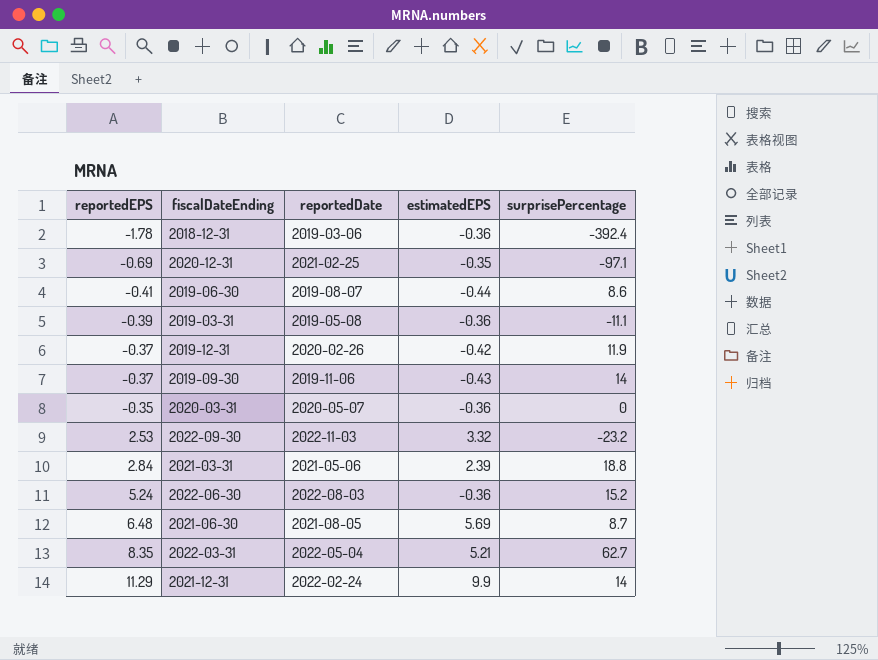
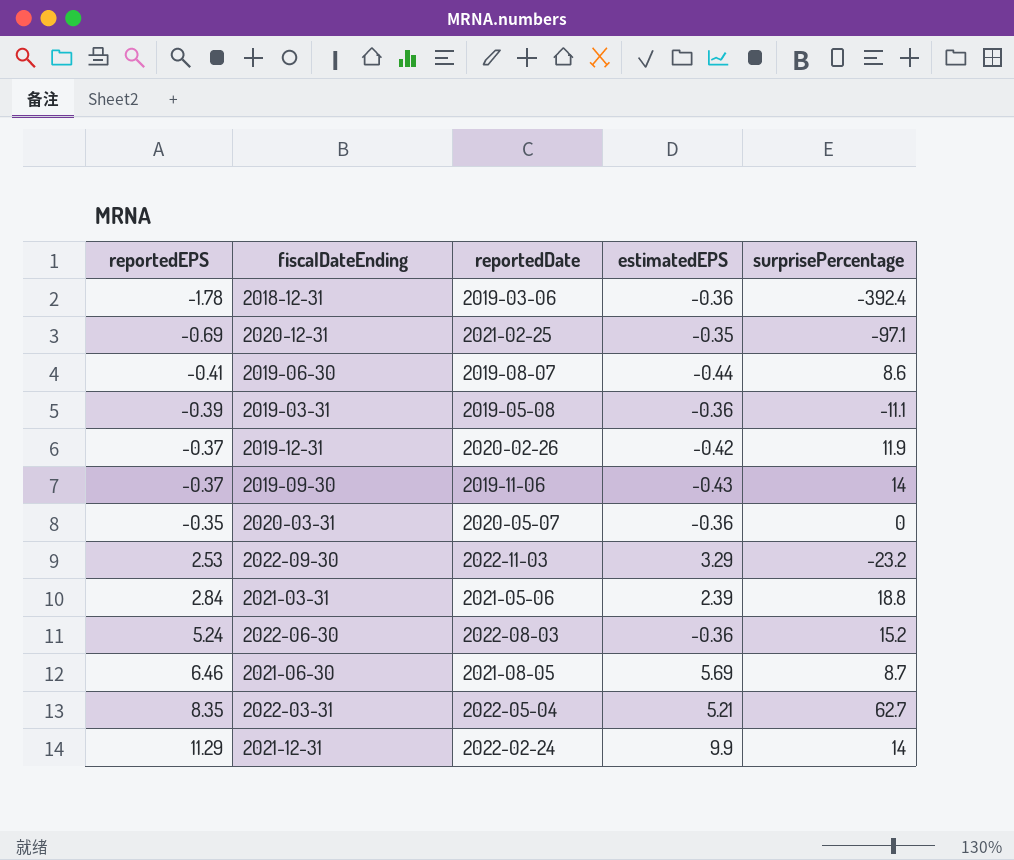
2022-09-30 | estimatedEPS: 3.32 -> 3.29
2021-06-30 | reportedEPS: 6.48 -> 6.46

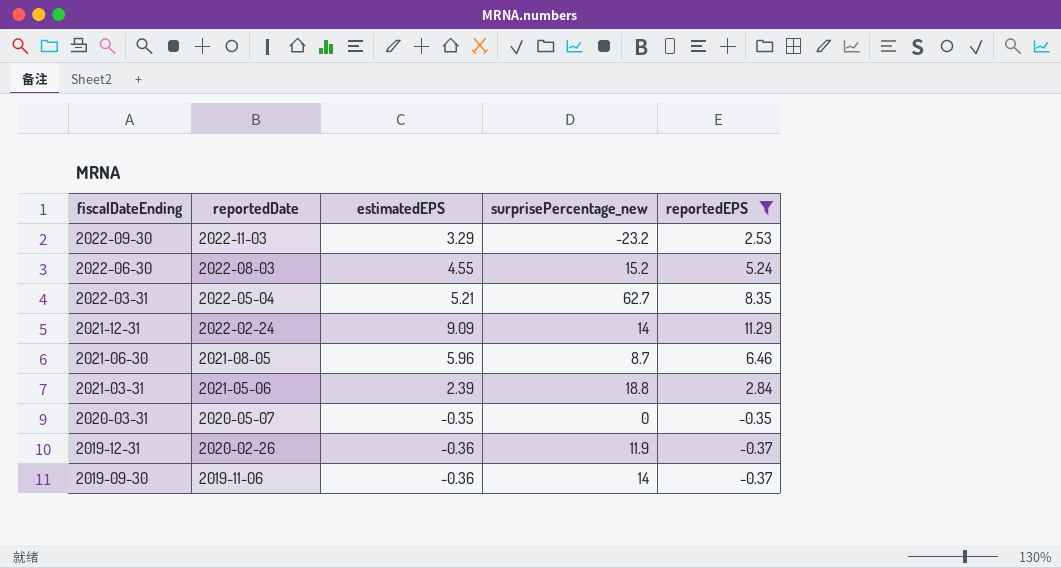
filter: none -> reportedEPS >= -0.37
row order: reportedEPS ascending -> fiscalDateEnding descending
column name: surprisePercentage -> surprisePercentage_new
column reportedEPS | position: 1 -> 5
2022-06-30 | estimatedEPS: -0.36 -> 4.55
2021-12-31 | estimatedEPS: 9.9 -> 9.09
2021-06-30 | estimatedEPS: 5.69 -> 5.96
2020-03-31 | estimatedEPS: -0.36 -> -0.35
2019-12-31 | estimatedEPS: -0.42 -> -0.36
2019-09-30 | estimatedEPS: -0.43 -> -0.36

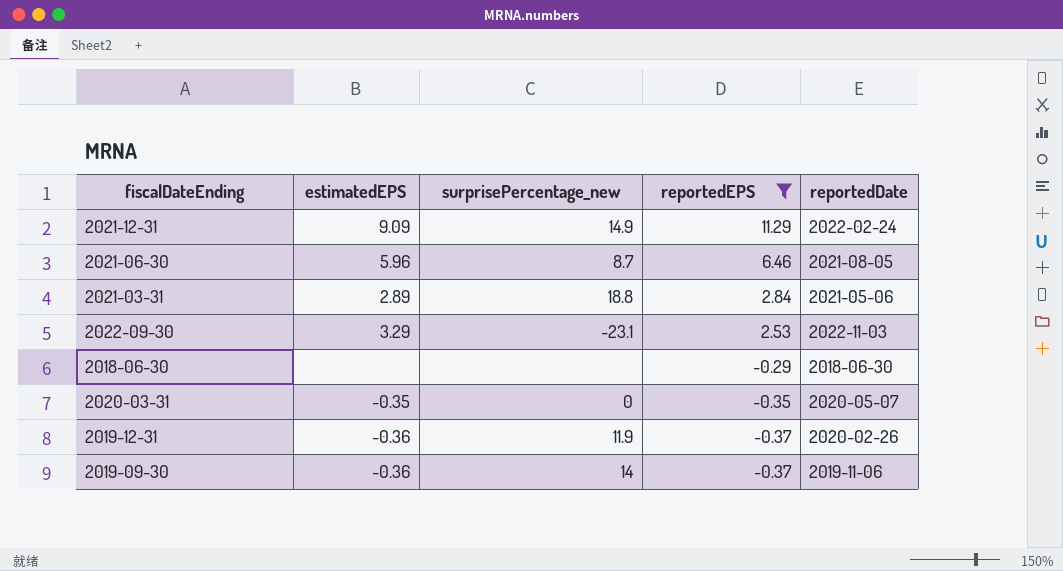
row order: fiscalDateEnding descending -> reportedEPS descending
column reportedDate | position: 2 -> 5
row 2022-06-30: 2022-08-03 | 4.55 | 15.2 | 5.24 -> none
row 2022-03-31: 2022-05-04 | 5.21 | 62.7 | 8.35 -> none
2021-12-31 | surprisePercentage_new: 14 -> 14.9
2021-03-31 | estimatedEPS: 2.39 -> 2.89
2022-09-30 | surprisePercentage_new: -23.2 -> -23.1
row 2018-06-30: none -> none | none | -0.29 | 2018-06-30

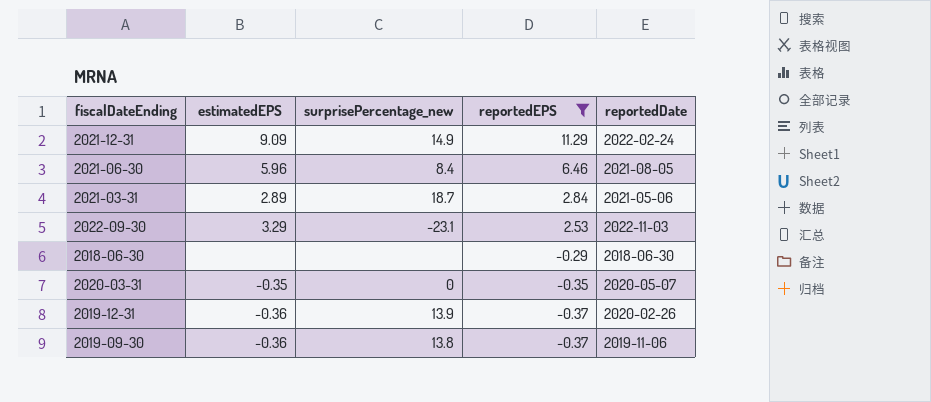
2021-06-30 | surprisePercentage_new: 8.7 -> 8.4
2021-03-31 | surprisePercentage_new: 18.8 -> 18.7
2019-12-31 | surprisePercentage_new: 11.9 -> 13.9
2019-09-30 | surprisePercentage_new: 14 -> 13.8

